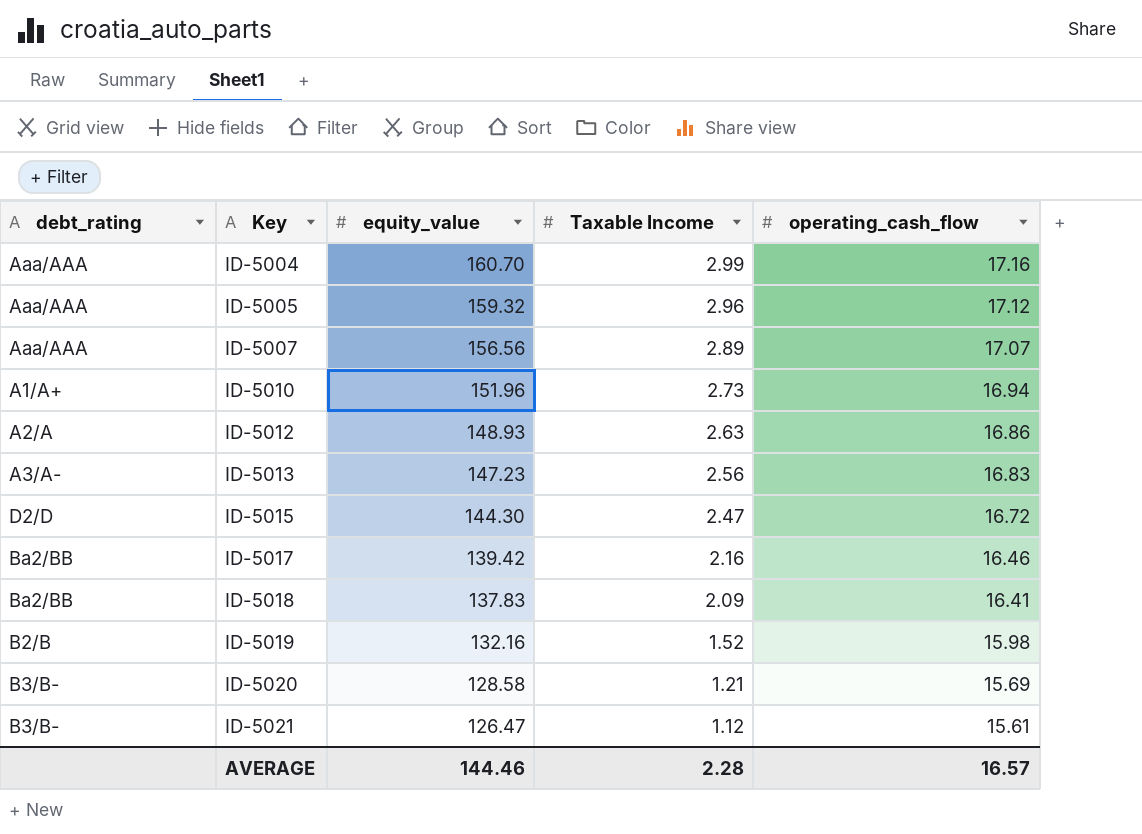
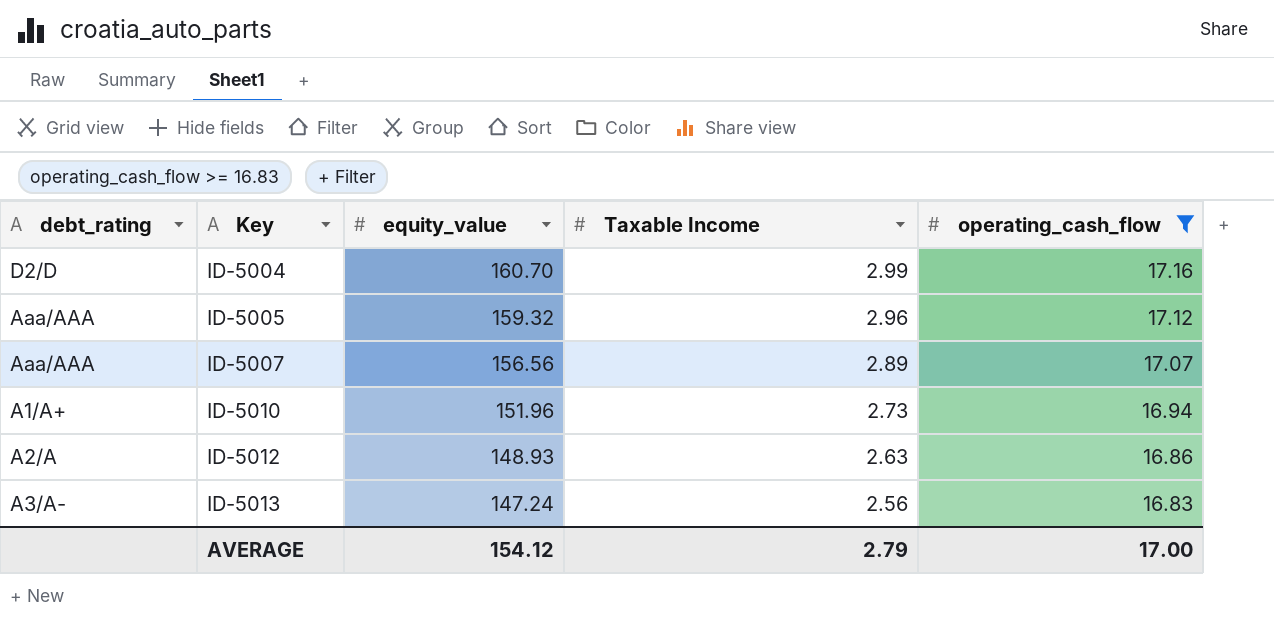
filter: none -> operating_cash_flow >= 16.83
ID-5004 | debt_rating: Aaa/AAA -> D2/D
ID-5013 | equity_value: 147.23 -> 147.24
AVERAGE | equity_value: 144.46 -> 154.12
AVERAGE | Taxable Income: 2.28 -> 2.79
AVERAGE | operating_cash_flow: 16.57 -> 17.00

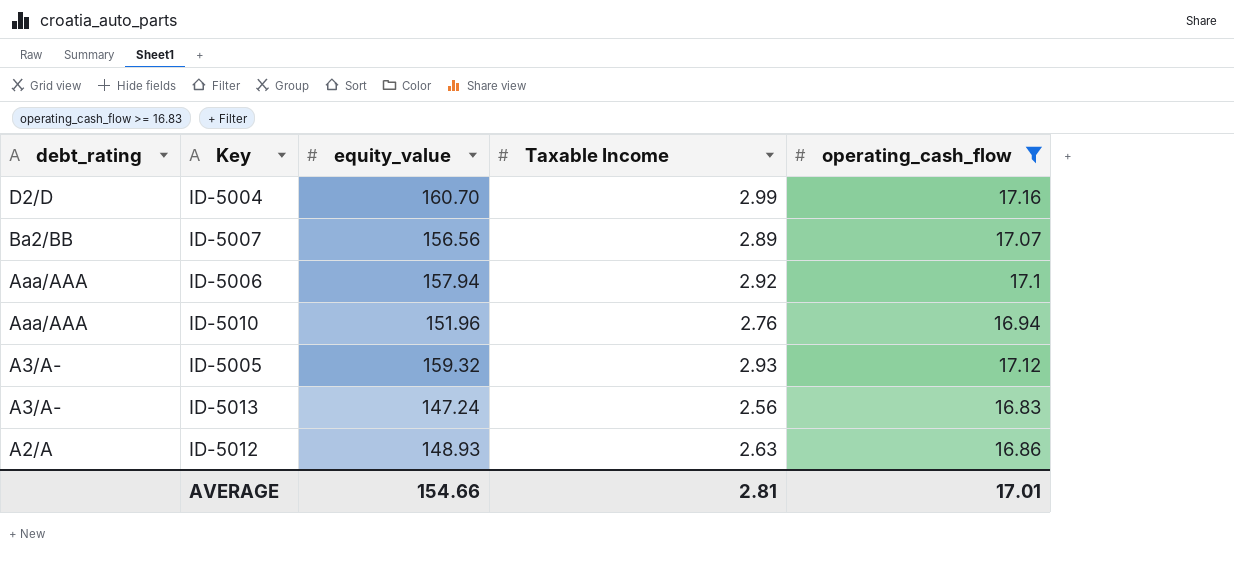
row order: Key ascending -> debt_rating descending
ID-5007 | debt_rating: Aaa/AAA -> Ba2/BB
row ID-5006: none -> Aaa/AAA | 157.94 | 2.92 | 17.1
ID-5010 | debt_rating: A1/A+ -> Aaa/AAA
ID-5010 | Taxable Income: 2.73 -> 2.76
ID-5005 | debt_rating: Aaa/AAA -> A3/A-
ID-5005 | Taxable Income: 2.96 -> 2.93
AVERAGE | equity_value: 154.12 -> 154.66
AVERAGE | Taxable Income: 2.79 -> 2.81
AVERAGE | operating_cash_flow: 17.00 -> 17.01

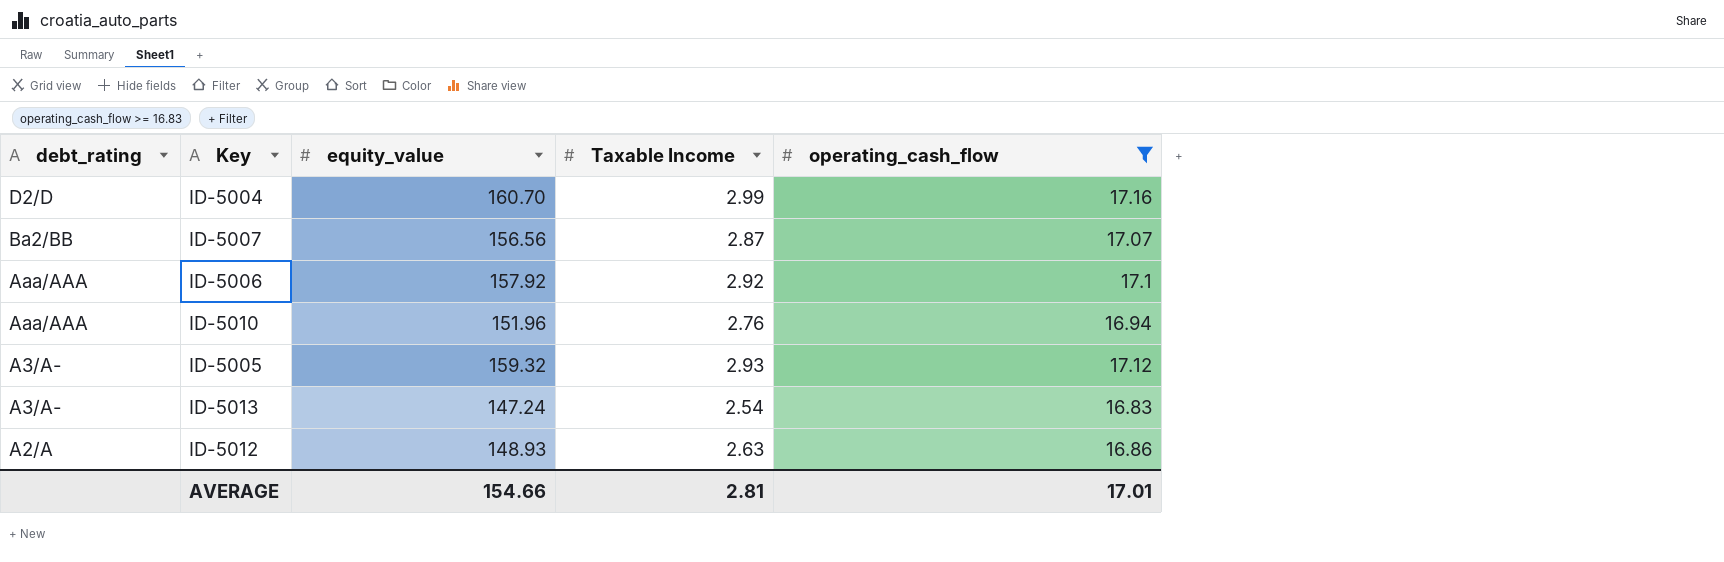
ID-5007 | Taxable Income: 2.89 -> 2.87
ID-5006 | equity_value: 157.94 -> 157.92
ID-5013 | Taxable Income: 2.56 -> 2.54

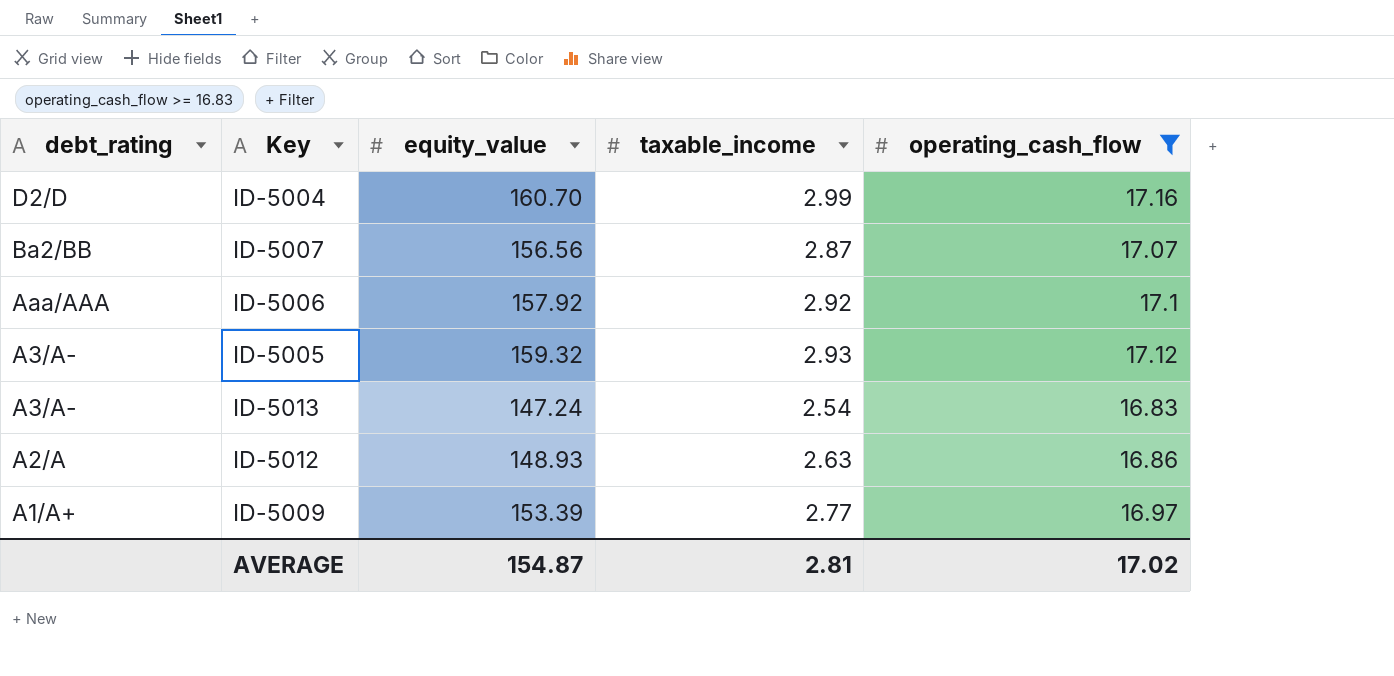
column name: Taxable Income -> taxable_income
row ID-5010: Aaa/AAA | 151.96 | 2.76 | 16.94 -> none
row ID-5009: none -> A1/A+ | 153.39 | 2.77 | 16.97
AVERAGE | equity_value: 154.66 -> 154.87
AVERAGE | operating_cash_flow: 17.01 -> 17.02

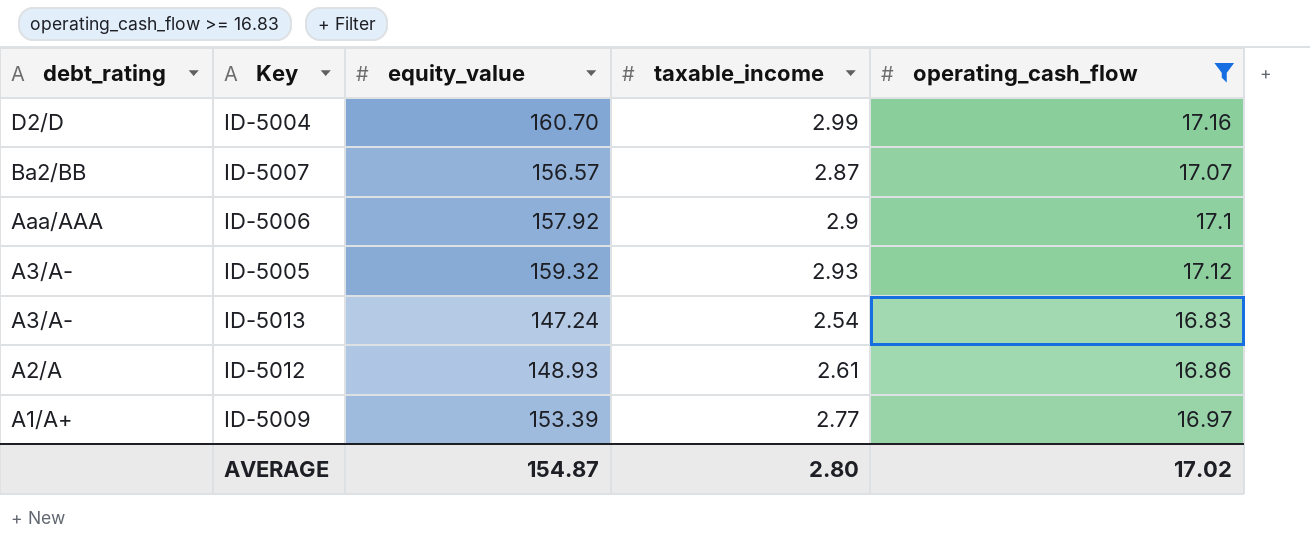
ID-5007 | equity_value: 156.56 -> 156.57
ID-5006 | taxable_income: 2.92 -> 2.9
ID-5012 | taxable_income: 2.63 -> 2.61
AVERAGE | taxable_income: 2.81 -> 2.80

